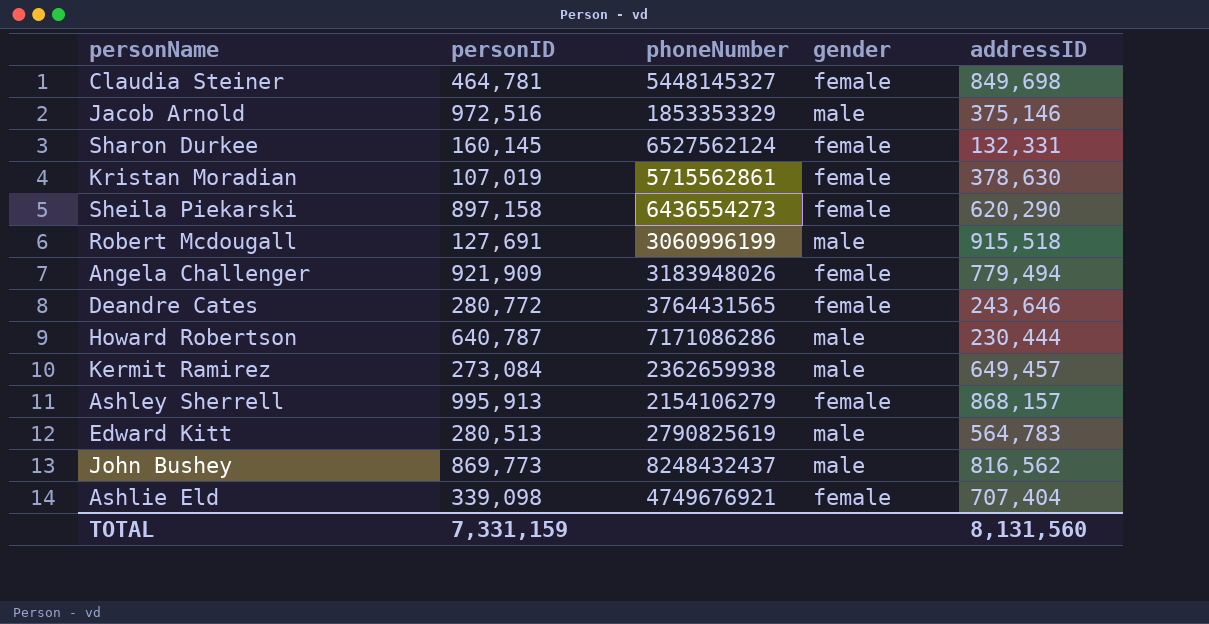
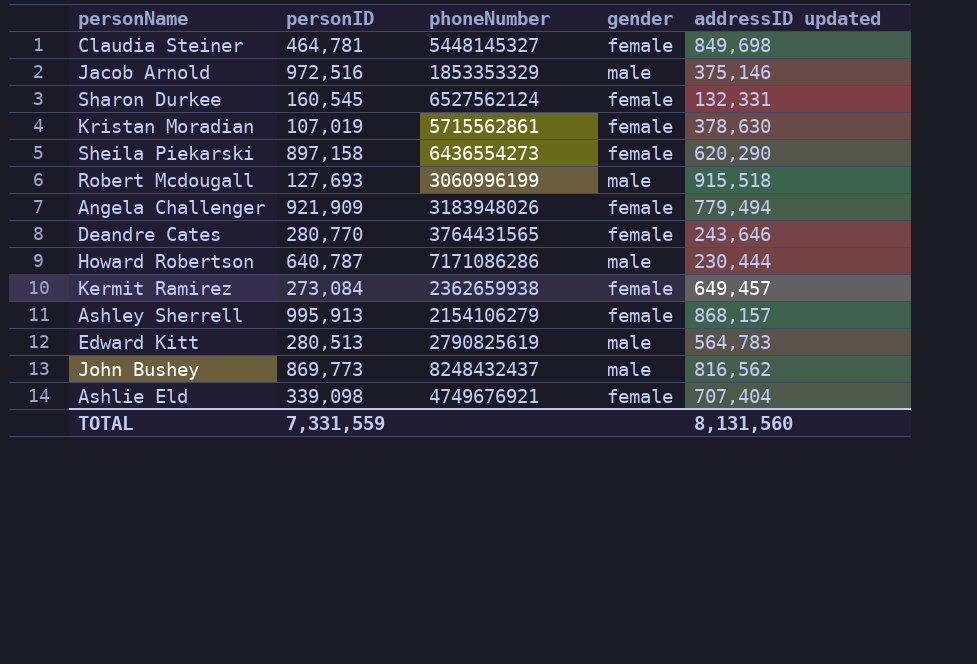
column name: addressID -> addressID updated
Sharon Durkee | personID: 160,145 -> 160,545
Robert Mcdougall | personID: 127,691 -> 127,693
Deandre Cates | personID: 280,772 -> 280,770
Kermit Ramirez | gender: male -> female
TOTAL | personID: 7,331,159 -> 7,331,559

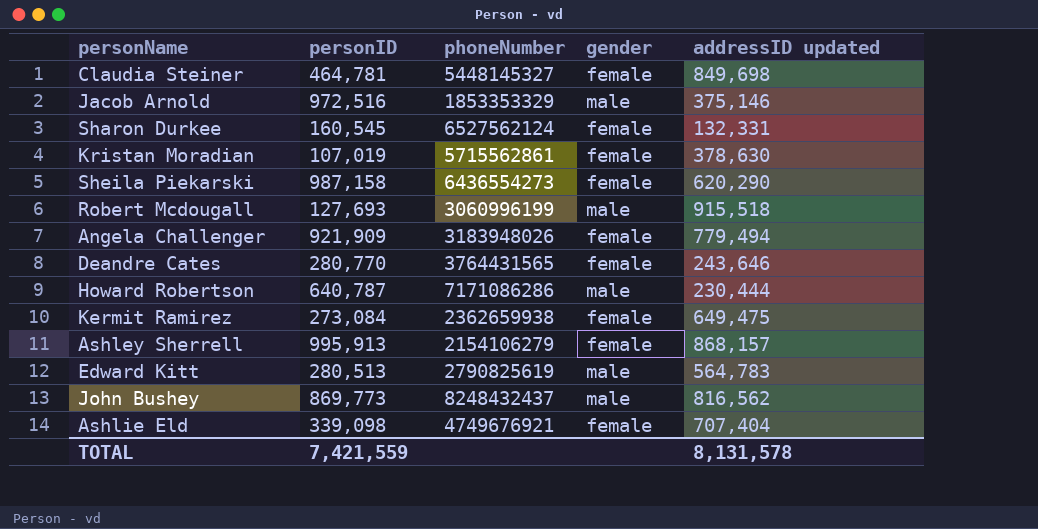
Sheila Piekarski | personID: 897,158 -> 987,158
Kermit Ramirez | addressID updated: 649,457 -> 649,475
TOTAL | personID: 7,331,559 -> 7,421,559
TOTAL | addressID updated: 8,131,560 -> 8,131,578

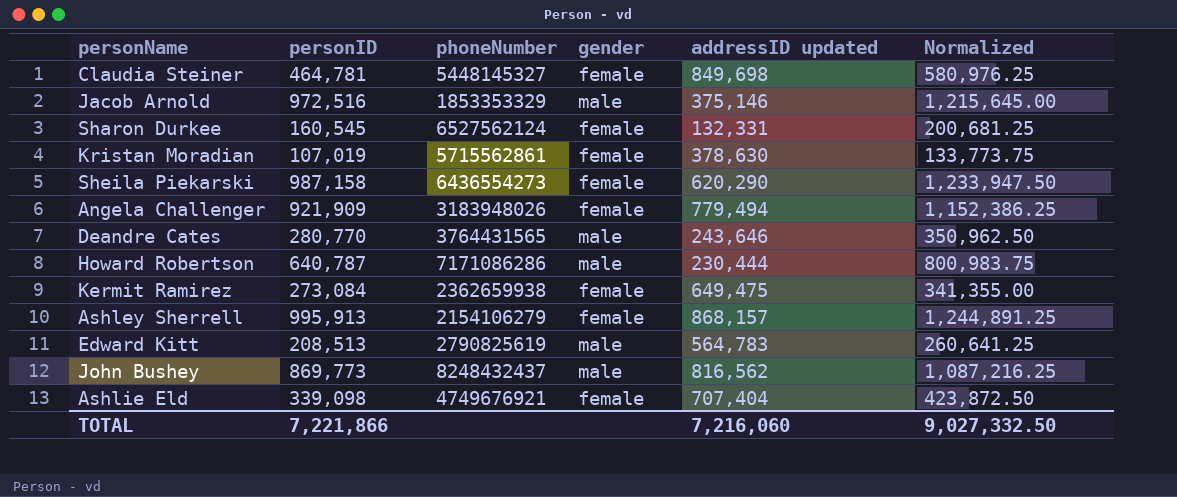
column Normalized | formula: none -> [personID] * 1.25
row Robert Mcdougall: 127,693 | 3060996199 | male | 915,518 -> none
Deandre Cates | gender: female -> male
Edward Kitt | personID: 280,513 -> 208,513
TOTAL | personID: 7,421,559 -> 7,221,866
TOTAL | addressID updated: 8,131,578 -> 7,216,060

